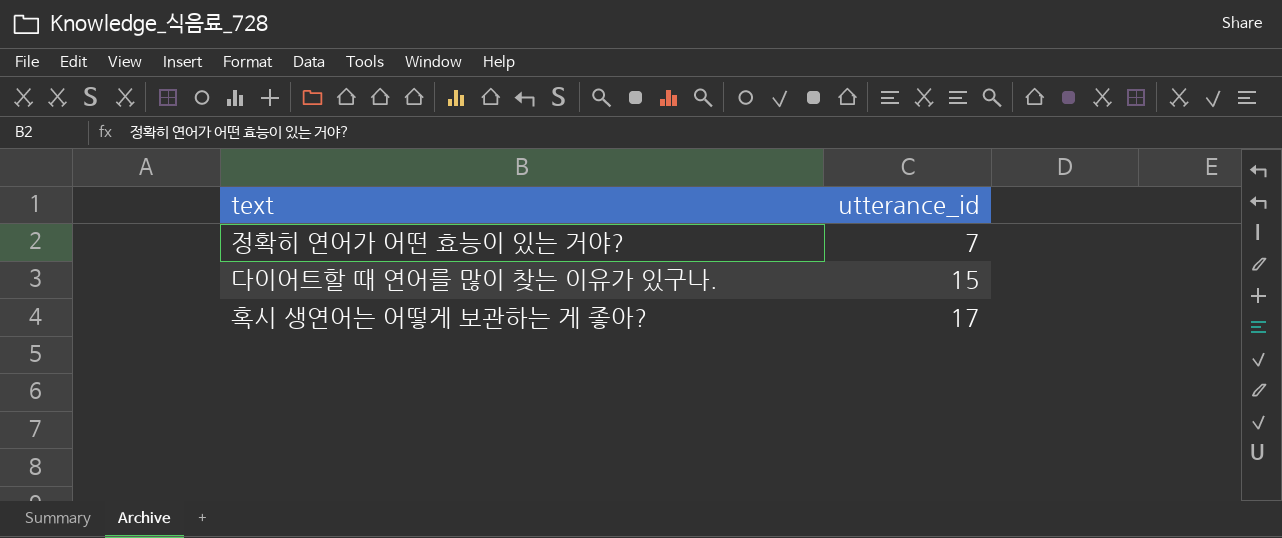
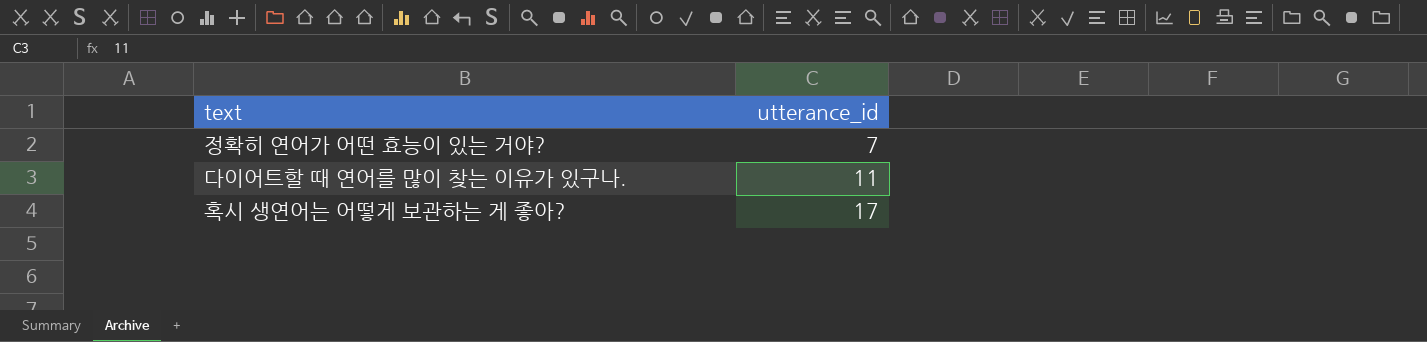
다이어트할 때 연어를 많이 찾는 이유가 있구나. | utterance_id: 15 -> 11

